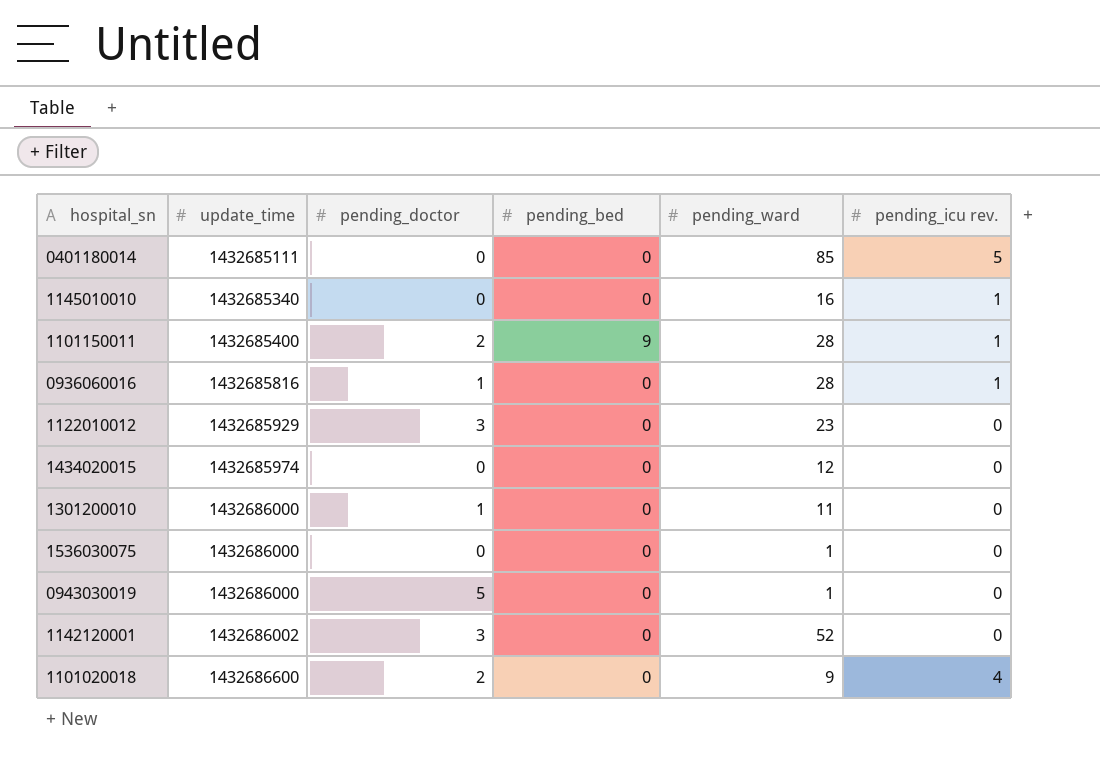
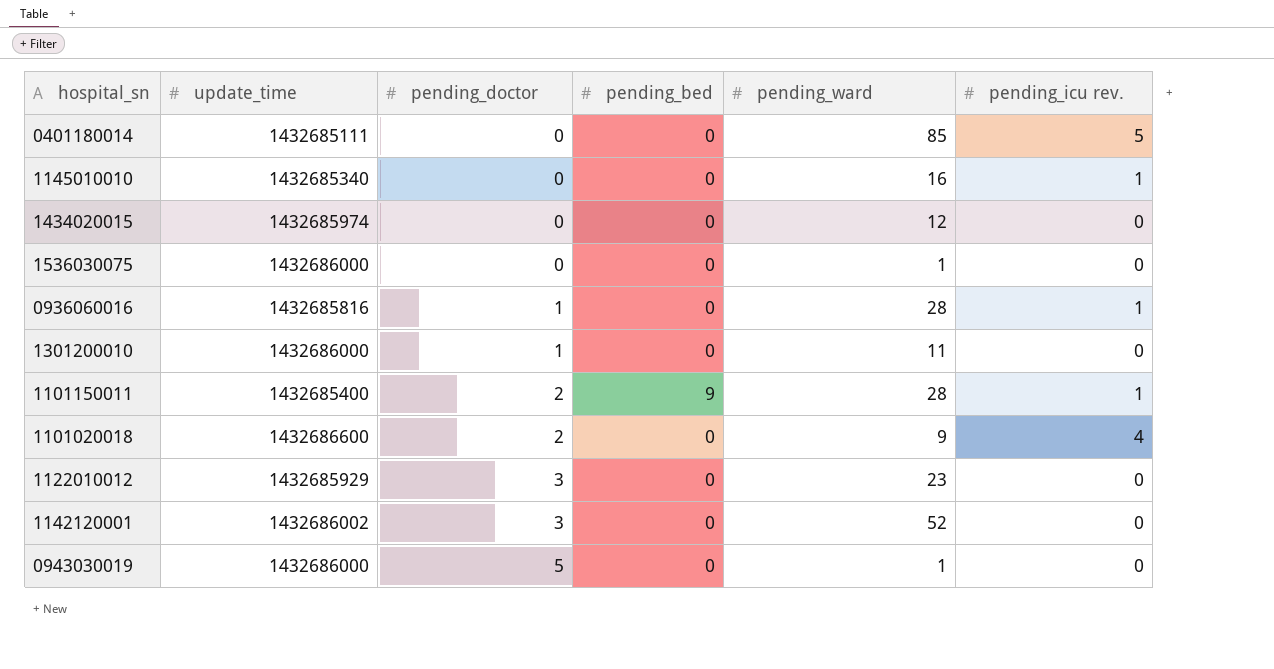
row order: update_time ascending -> pending_doctor ascending

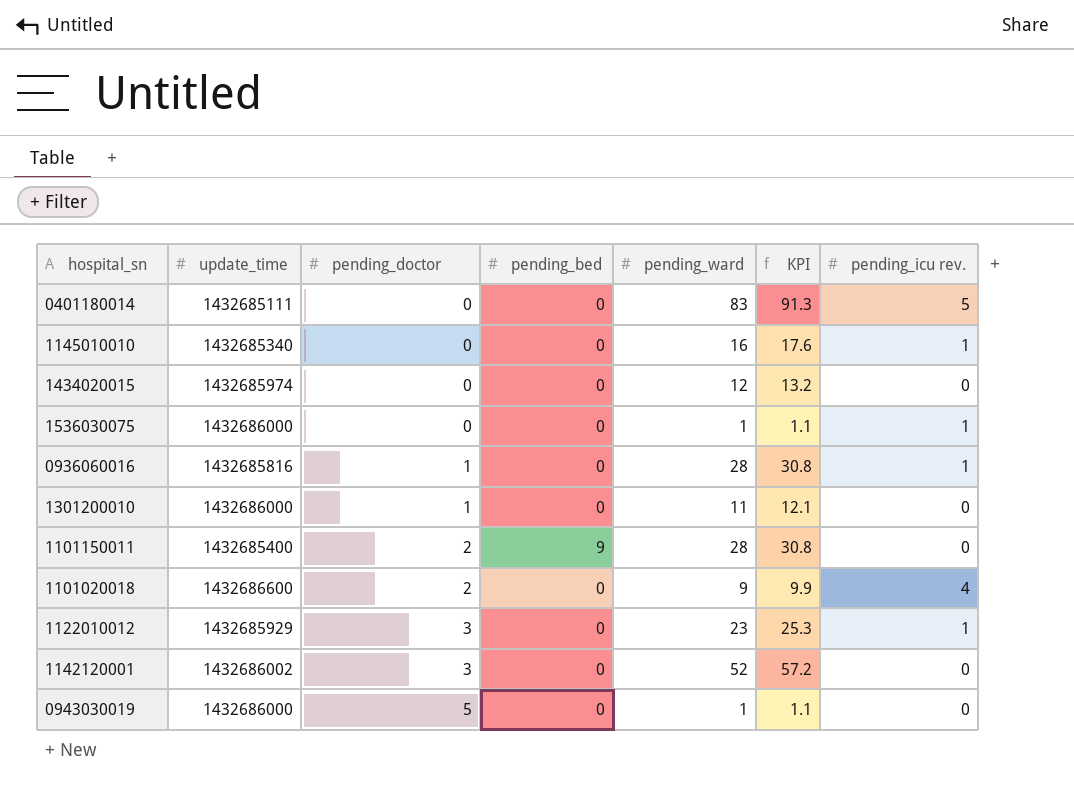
column KPI | formula: none -> [pending_ward] * 1.1
0401180014 | pending_ward: 85 -> 83
1536030075 | pending_icu rev.: 0 -> 1
1101150011 | pending_icu rev.: 1 -> 0
1122010012 | pending_icu rev.: 0 -> 1

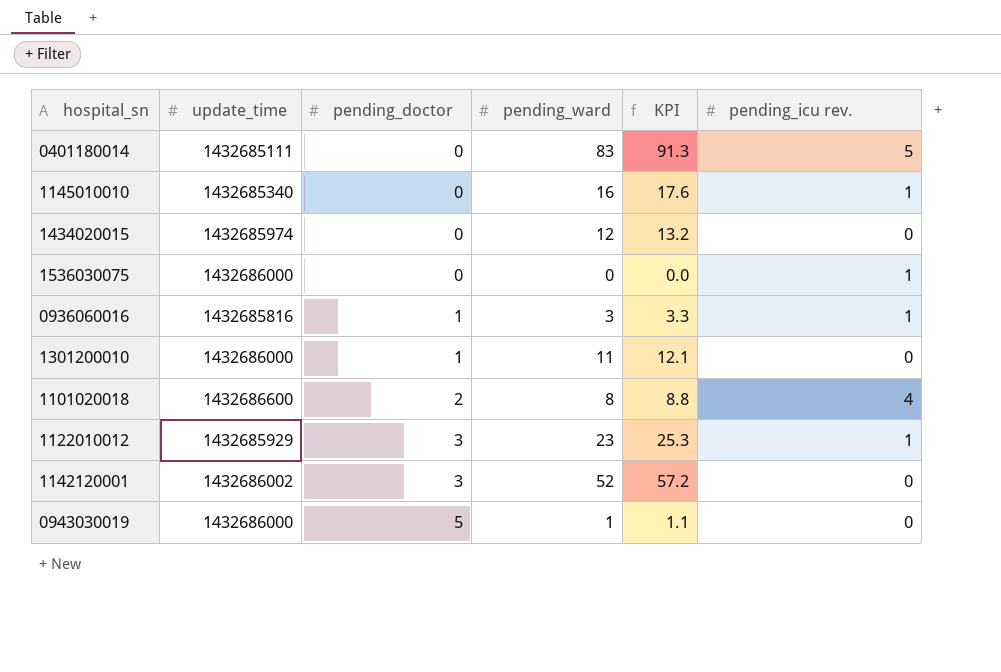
column pending_bed | position: 4 -> none
row 1101150011: 1432685400 | 2 | 9 | 28 | 30.8 | 0 -> none
1536030075 | pending_ward: 1 -> 0
1536030075 | KPI: 1.1 -> 0.0
0936060016 | pending_ward: 28 -> 3
0936060016 | KPI: 30.8 -> 3.3
1101020018 | pending_ward: 9 -> 8
1101020018 | KPI: 9.9 -> 8.8

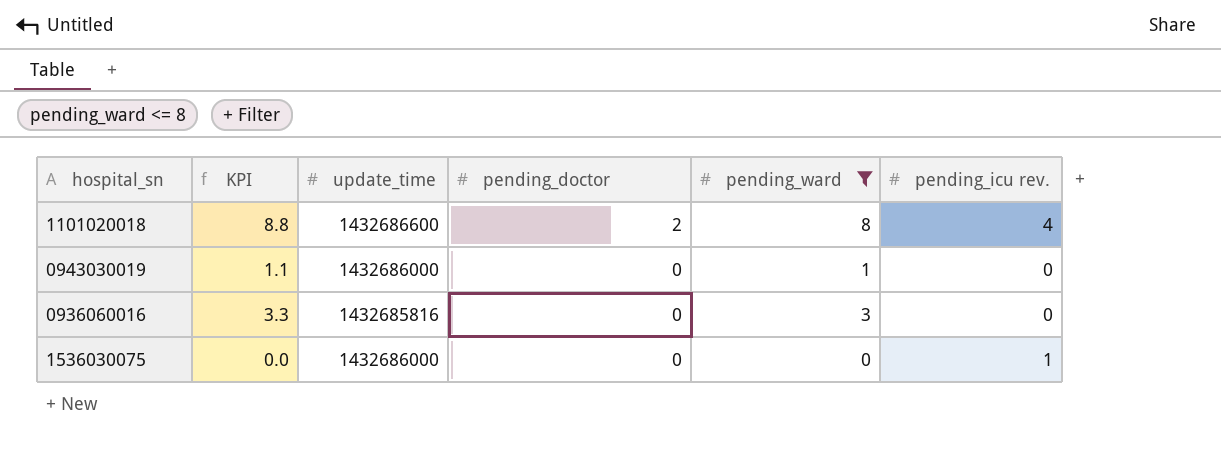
filter: none -> pending_ward <= 8
row order: pending_doctor ascending -> pending_doctor descending
column KPI | position: 5 -> 2
0943030019 | pending_doctor: 5 -> 0
0936060016 | pending_doctor: 1 -> 0
0936060016 | pending_icu rev.: 1 -> 0

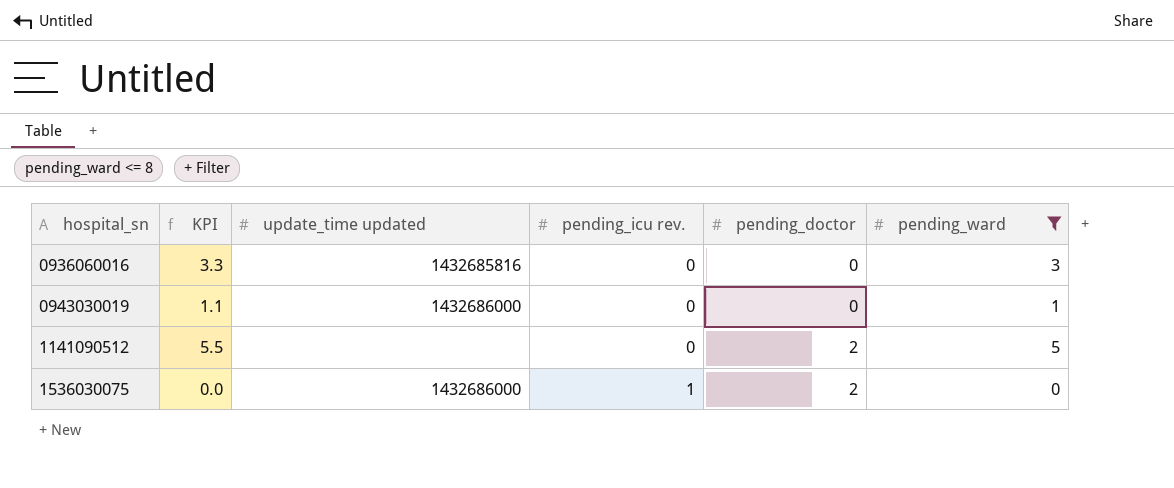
row order: pending_doctor descending -> hospital_sn ascending
column name: update_time -> update_time updated
column pending_icu rev. | position: 6 -> 4
row 1101020018: 8.8 | 1432686600 | 2 | 8 | 4 -> none
row 1141090512: none -> 5.5 | none | 0 | 2 | 5
1536030075 | pending_doctor: 0 -> 2

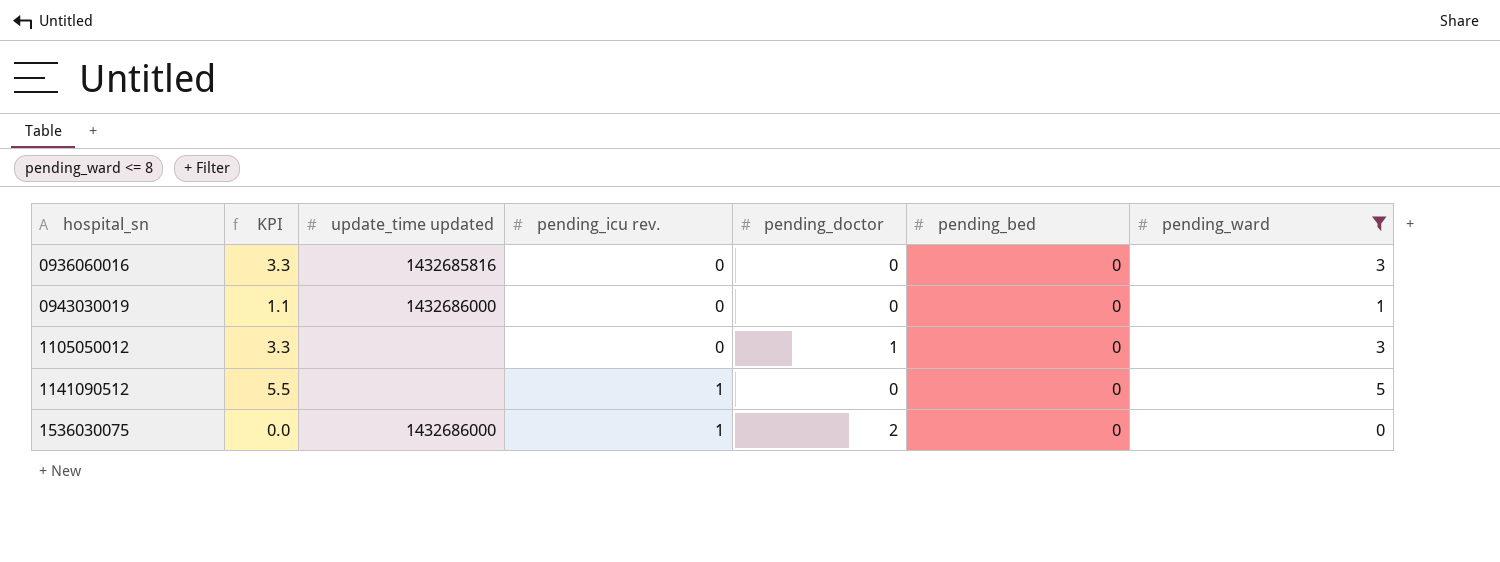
column pending_bed | position: none -> 6
row 1105050012: none -> 3.3 | none | 0 | 1 | 0 | 3
1141090512 | pending_icu rev.: 0 -> 1
1141090512 | pending_doctor: 2 -> 0

